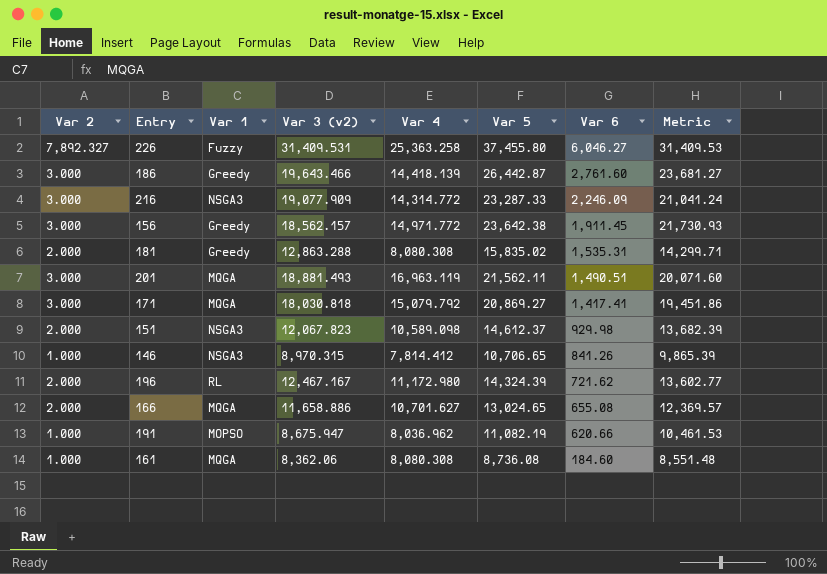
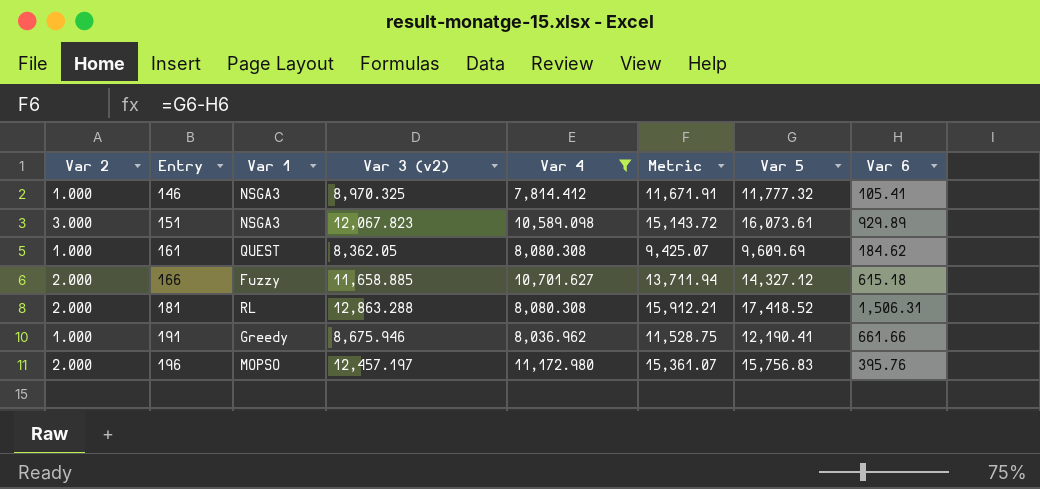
filter: none -> Var 4 <= 11,172.980
row order: Var 6 descending -> Entry ascending
column Metric | position: 8 -> 6
146 | Var 3 (v2): 8,970.315 -> 8,970.325
146 | Metric: 9,865.39 -> 11,671.91
146 | Var 5: 10,706.65 -> 11,777.32
146 | Var 6: 841.26 -> 105.41
151 | Var 2: 2.000 -> 3.000
151 | Metric: 13,682.39 -> 15,143.72
151 | Var 5: 14,612.37 -> 16,073.61
151 | Var 6: 929.98 -> 929.89
161 | Var 1: MQGA -> QUEST
161 | Var 3 (v2): 8,362.06 -> 8,362.05
161 | Metric: 8,551.48 -> 9,425.07
161 | Var 5: 8,736.08 -> 9,609.69
161 | Var 6: 184.60 -> 184.62
166 | Var 1: MQGA -> Fuzzy
166 | Var 3 (v2): 11,658.886 -> 11,658.885
166 | Metric: 12,369.57 -> 13,711.94
166 | Var 5: 13,024.65 -> 14,327.12
166 | Var 6: 655.08 -> 615.18
181 | Var 1: Greedy -> RL
181 | Metric: 14,299.71 -> 15,912.21
181 | Var 5: 15,835.02 -> 17,418.52
181 | Var 6: 1,535.31 -> 1,506.31
191 | Var 1: MOPSO -> Greedy
191 | Var 3 (v2): 8,675.947 -> 8,675.946
191 | Metric: 10,461.53 -> 11,528.75
191 | Var 5: 11,082.19 -> 12,190.41
191 | Var 6: 620.66 -> 661.66
196 | Var 1: RL -> MOPSO
196 | Var 3 (v2): 12,467.167 -> 12,457.197
196 | Metric: 13,602.77 -> 15,361.07
196 | Var 5: 14,324.39 -> 15,756.83
196 | Var 6: 721.62 -> 395.76

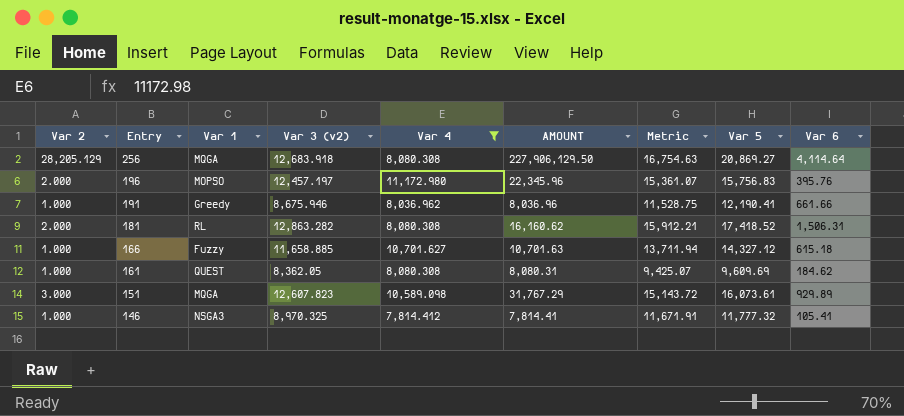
row order: Entry ascending -> Entry descending
column AMOUNT | formula: none -> [Var 2] * [Var 4]
row 256: none -> 28,205.129 | MQGA | 12,683.918 | 8,080.308 | 227,906,129.50 | 16,754.63 | 20,869.27 | 4,114.64
181 | Var 3 (v2): 12,863.288 -> 12,863.282
166 | Var 2: 2.000 -> 1.000
151 | Var 1: NSGA3 -> MQGA
151 | Var 3 (v2): 12,067.823 -> 12,607.823

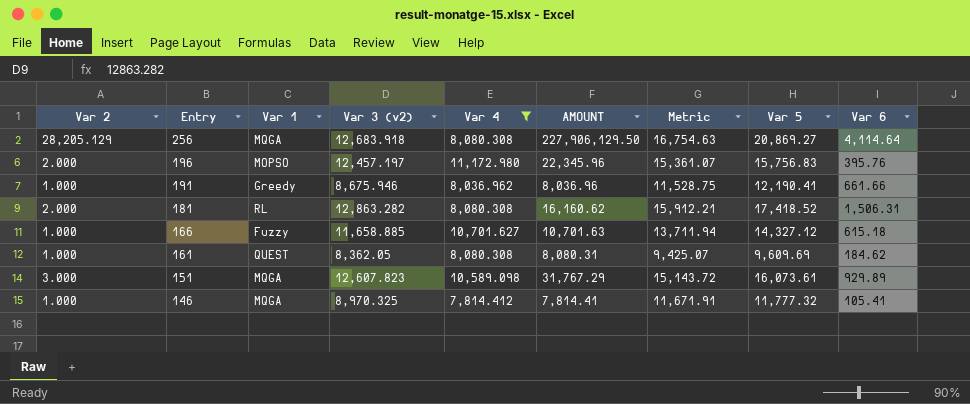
146 | Var 1: NSGA3 -> MQGA

